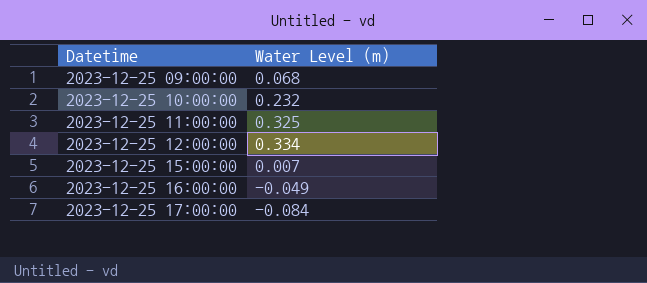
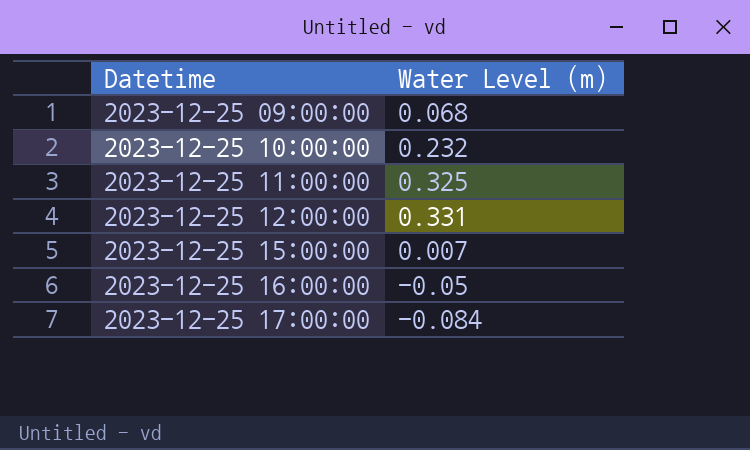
2023-12-25 12:00:00 | Water Level (m): 0.334 -> 0.331
2023-12-25 16:00:00 | Water Level (m): -0.049 -> -0.05

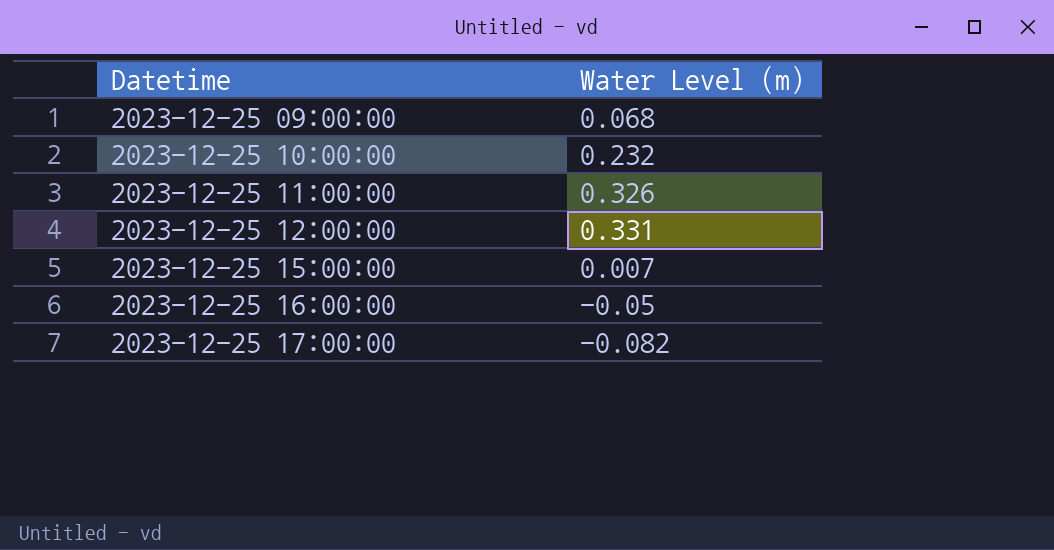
2023-12-25 11:00:00 | Water Level (m): 0.325 -> 0.326
2023-12-25 17:00:00 | Water Level (m): -0.084 -> -0.082

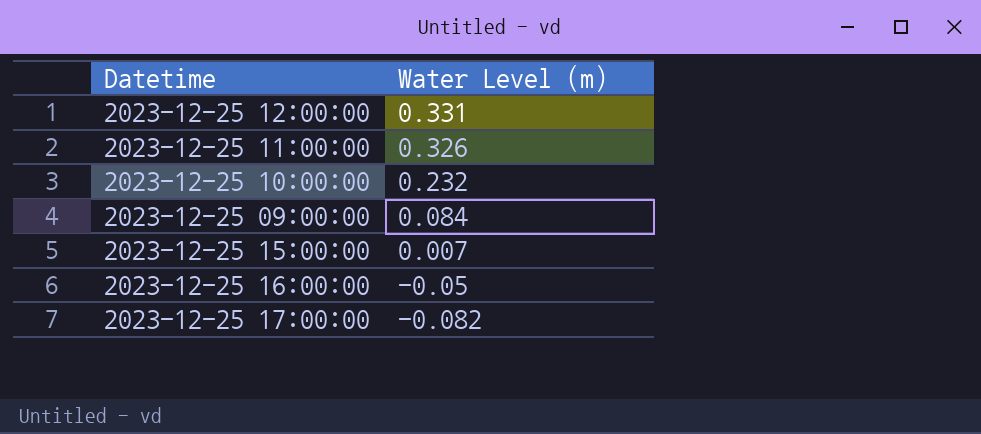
row order: Datetime ascending -> Water Level (m) descending
2023-12-25 09:00:00 | Water Level (m): 0.068 -> 0.084

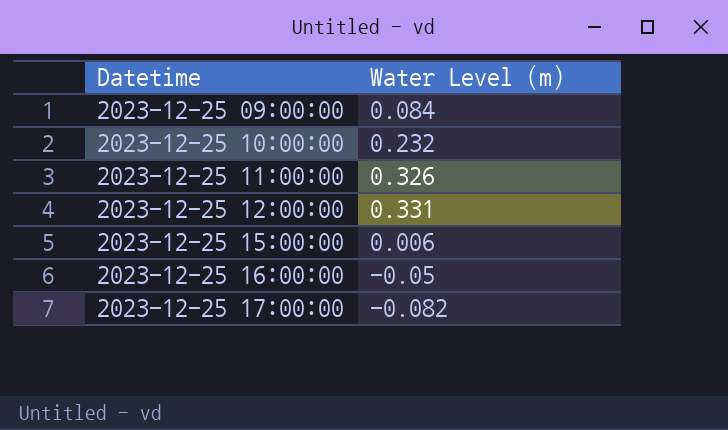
row order: Water Level (m) descending -> Datetime ascending
2023-12-25 15:00:00 | Water Level (m): 0.007 -> 0.006

